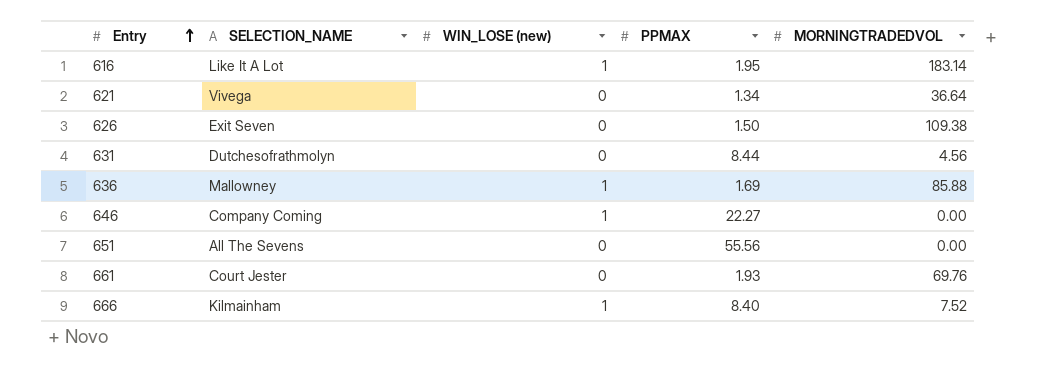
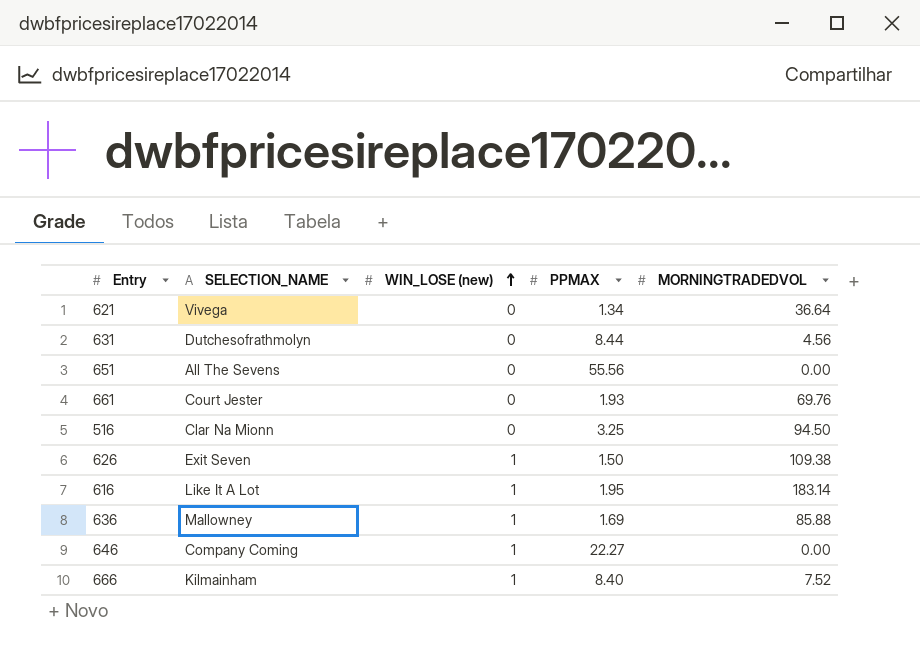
row order: Entry ascending -> WIN_LOSE (new) ascending
row 516: none -> Clar Na Mionn | 0 | 3.25 | 94.50
626 | WIN_LOSE (new): 0 -> 1

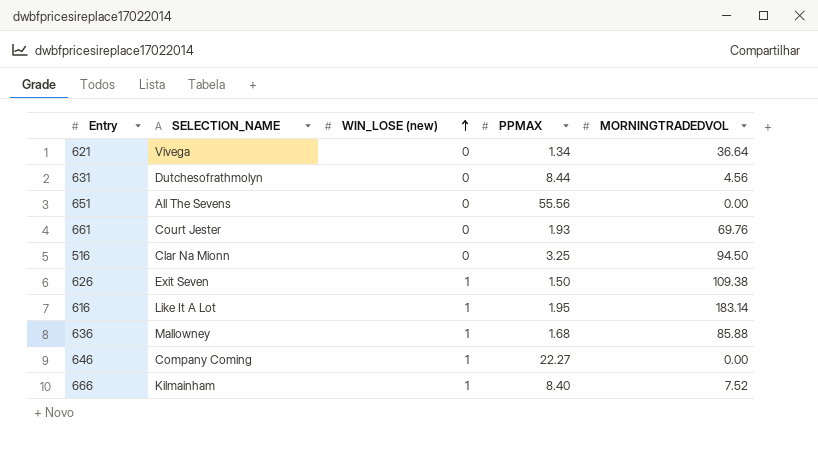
636 | PPMAX: 1.69 -> 1.68

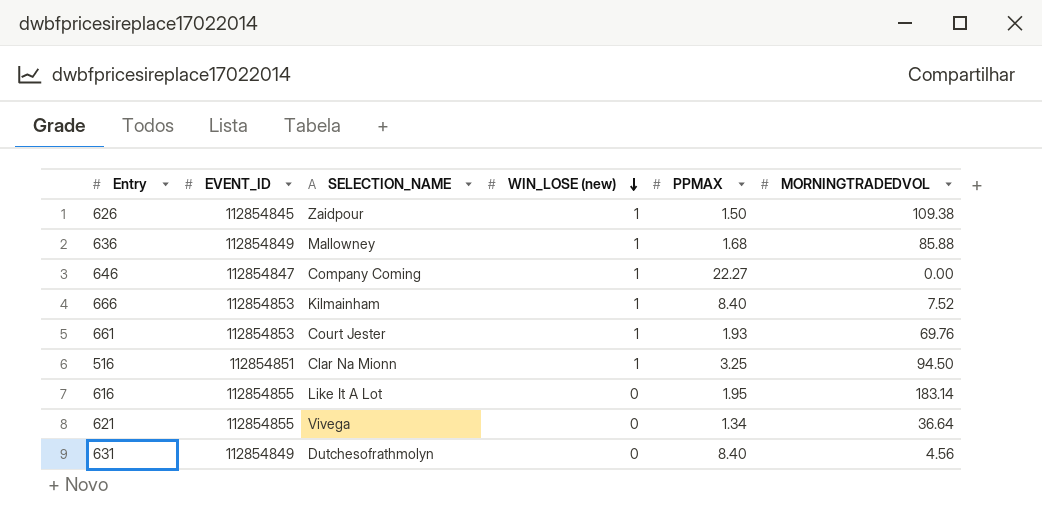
row order: WIN_LOSE (new) ascending -> WIN_LOSE (new) descending
column EVENT_ID | position: none -> 2
row 651: All The Sevens | 0 | 55.56 | 0.00 -> none
626 | SELECTION_NAME: Exit Seven -> Zaidpour
661 | WIN_LOSE (new): 0 -> 1
516 | WIN_LOSE (new): 0 -> 1
616 | WIN_LOSE (new): 1 -> 0
631 | PPMAX: 8.44 -> 8.40

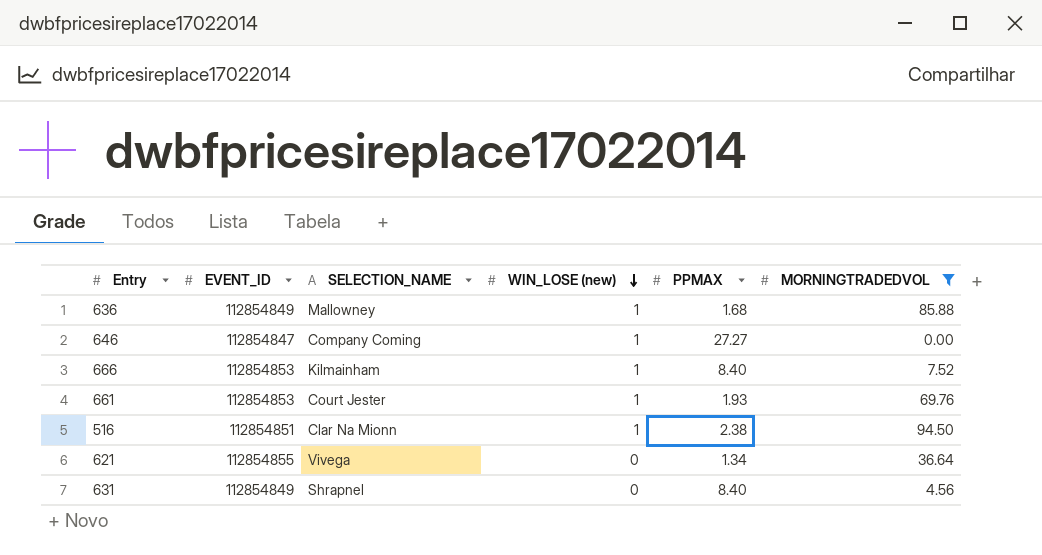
filter: none -> MORNINGTRADEDVOL <= 94.50
646 | PPMAX: 22.27 -> 27.27
516 | PPMAX: 3.25 -> 2.38
631 | SELECTION_NAME: Dutchesofrathmolyn -> Shrapnel

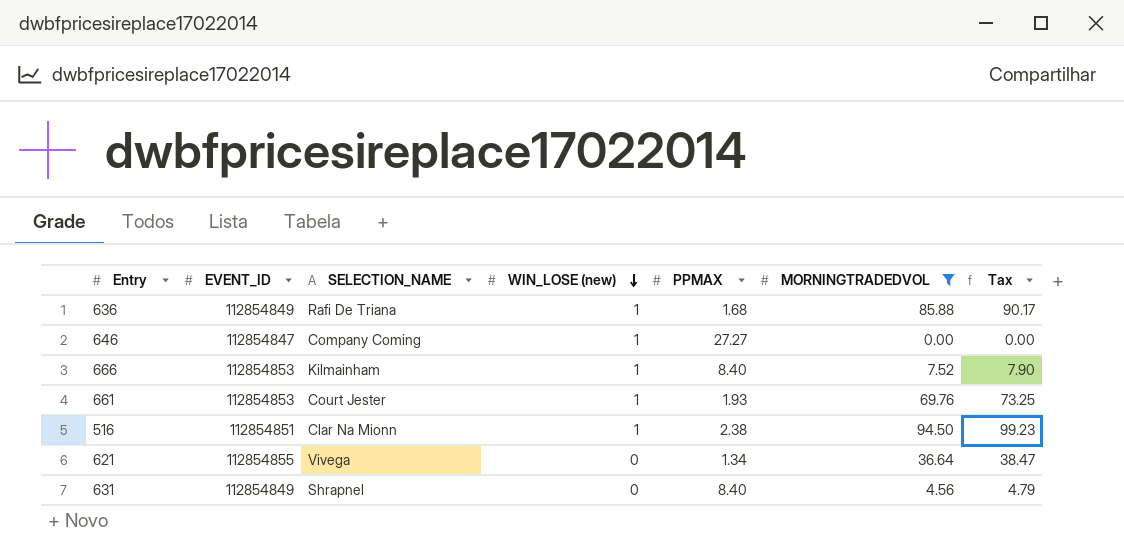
column Tax | formula: none -> [MORNINGTRADEDVOL] * 1.05
636 | SELECTION_NAME: Mallowney -> Rafi De Triana

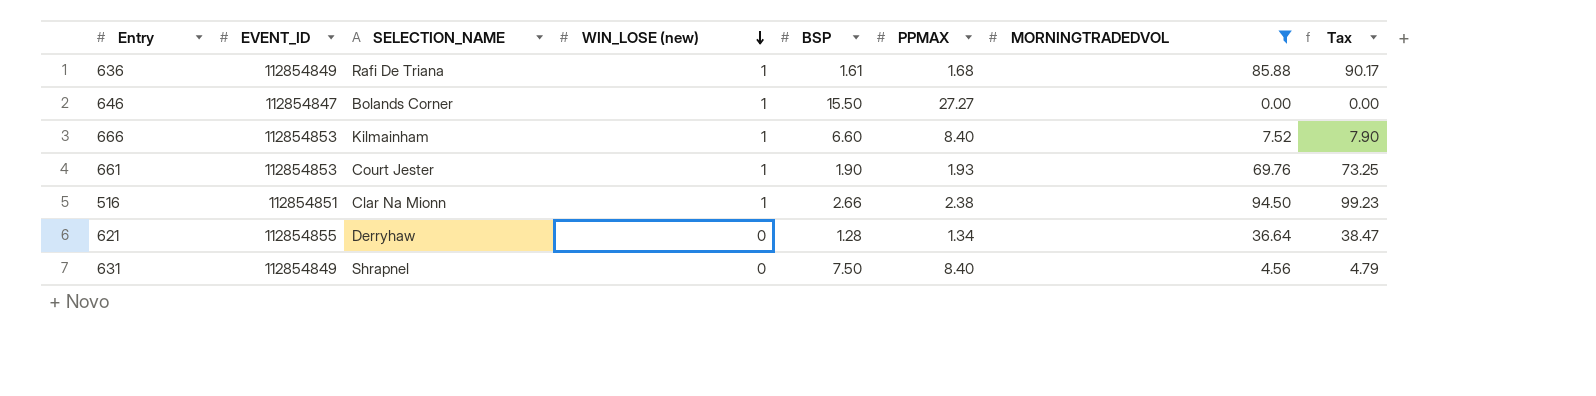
column BSP | position: none -> 5
646 | SELECTION_NAME: Company Coming -> Bolands Corner
621 | SELECTION_NAME: Vivega -> Derryhaw

